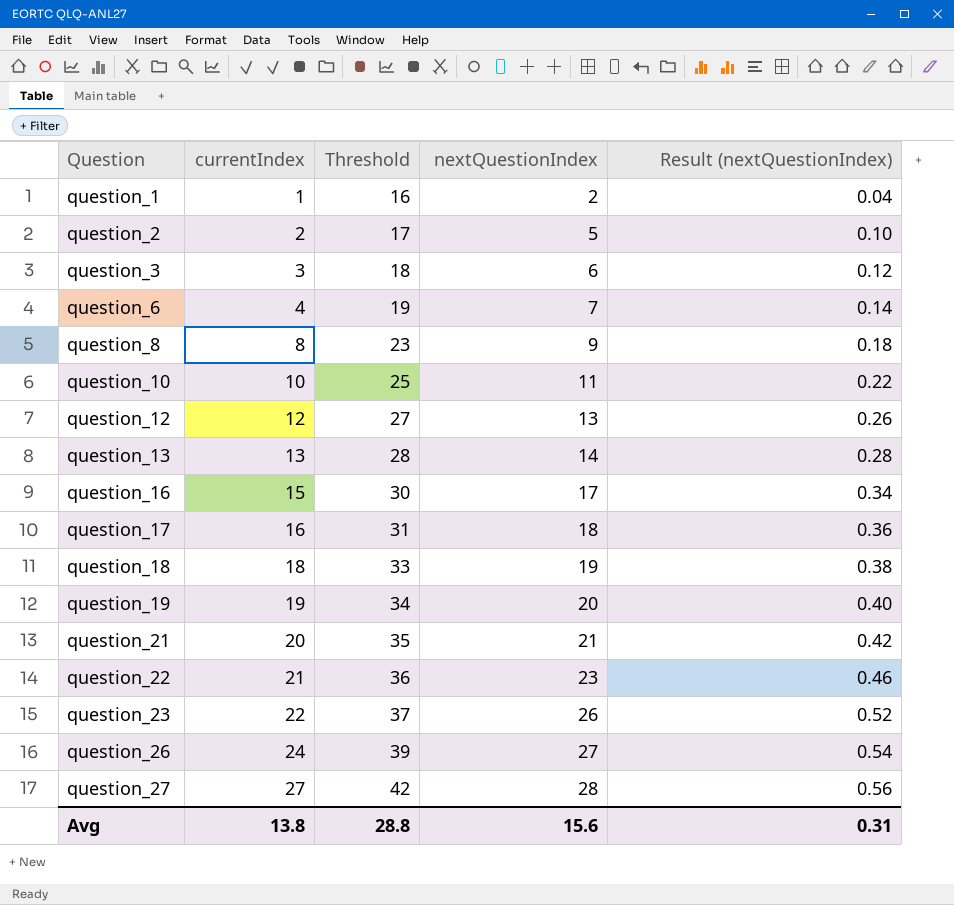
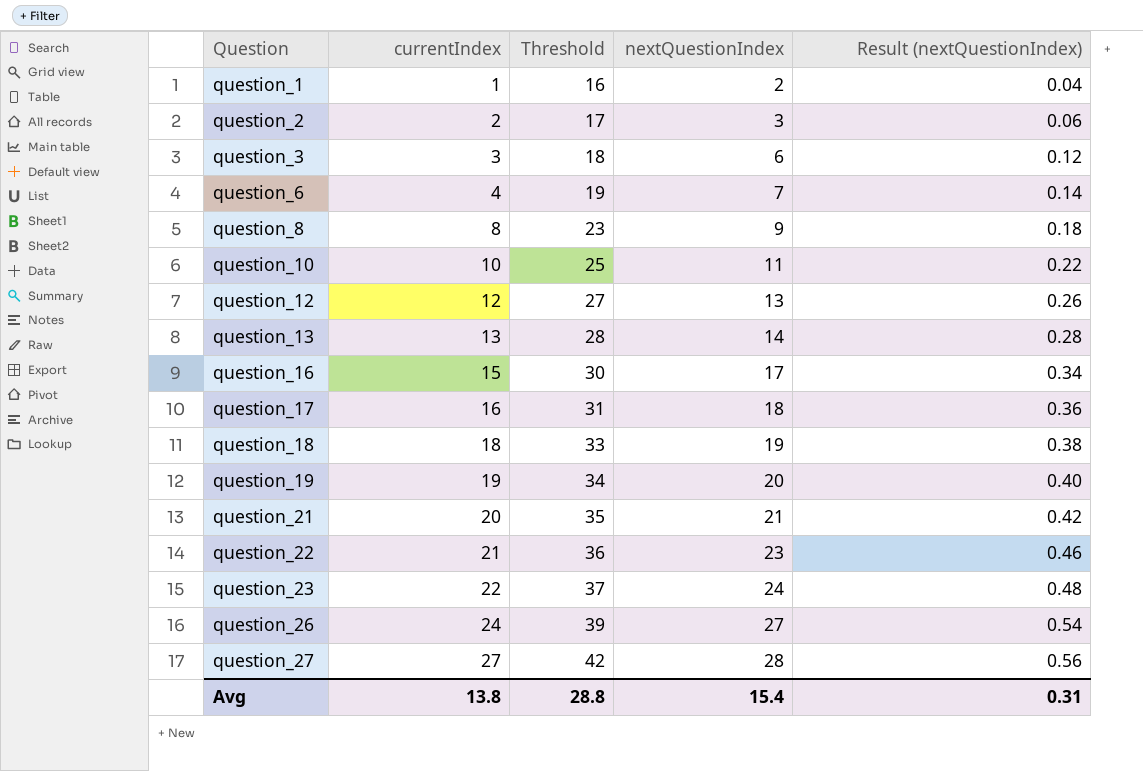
question_2 | nextQuestionIndex: 5 -> 3
question_2 | Result (nextQuestionIndex): 0.10 -> 0.06
question_23 | nextQuestionIndex: 26 -> 24
question_23 | Result (nextQuestionIndex): 0.52 -> 0.48
Avg | nextQuestionIndex: 15.6 -> 15.4

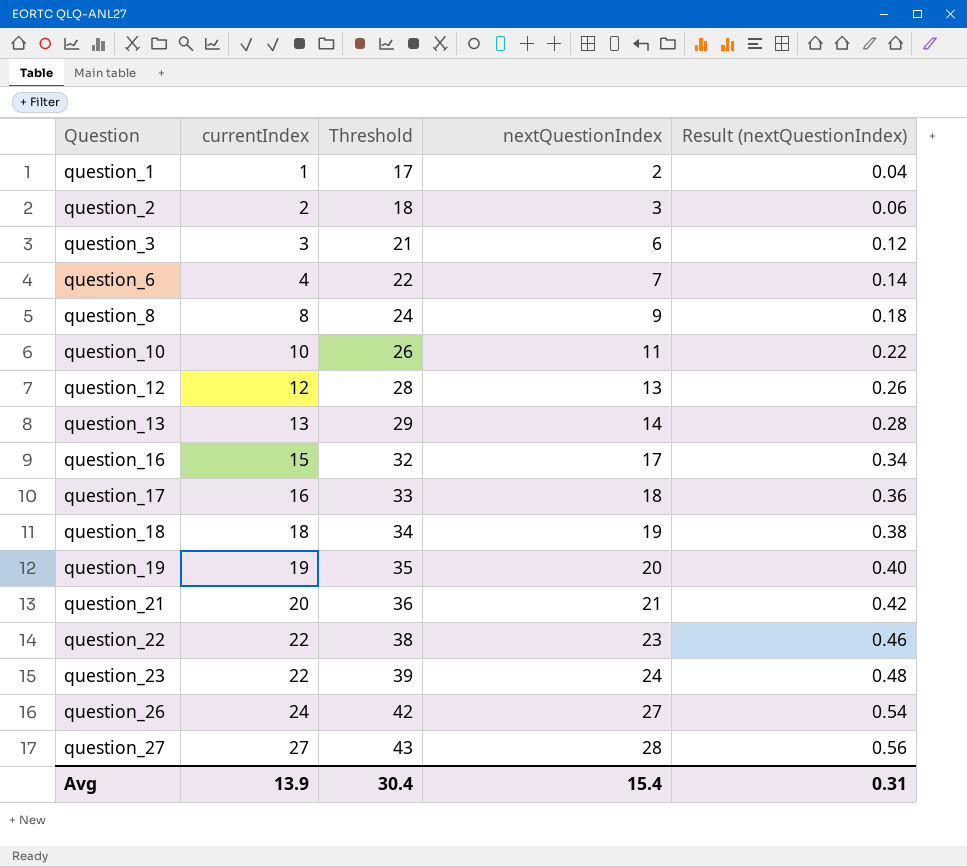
column Threshold | formula: [currentIndex] + 15 -> [nextQuestionIndex] + 15
question_22 | currentIndex: 21 -> 22
Avg | currentIndex: 13.8 -> 13.9
Avg | Threshold: 28.8 -> 30.4

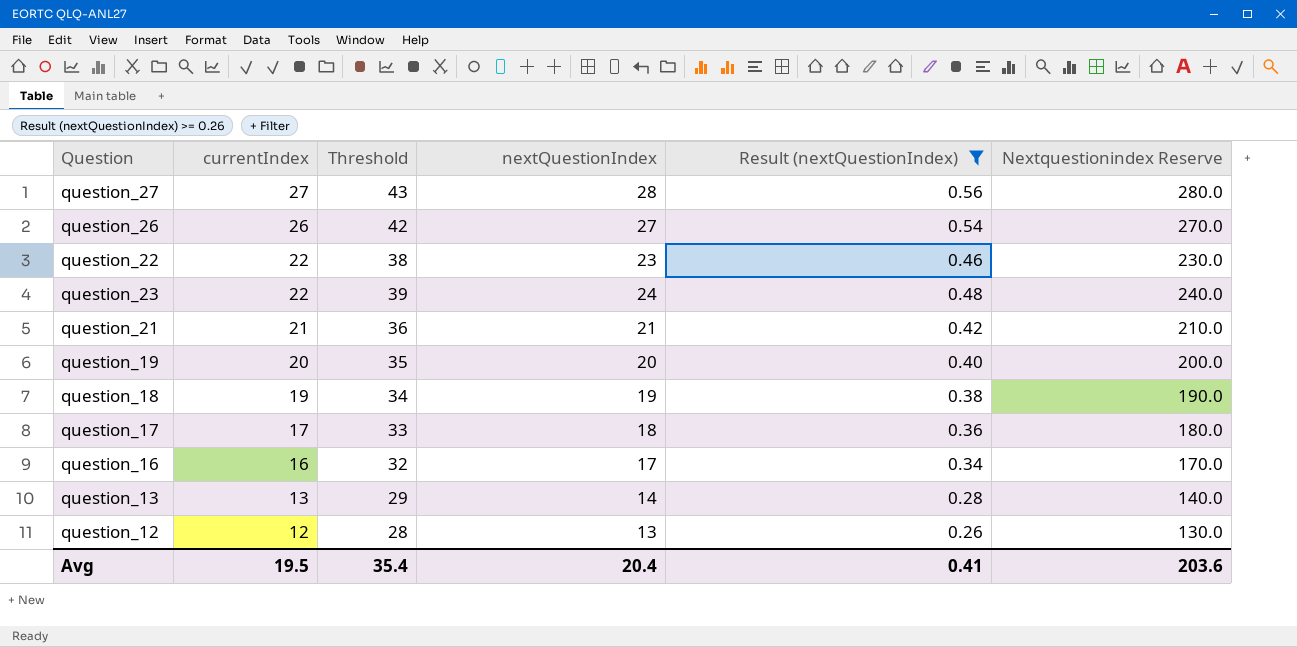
filter: none -> Result (nextQuestionIndex) >= 0.26
row order: Question ascending -> currentIndex descending
column Nextquestionindex Reserve | formula: none -> [nextQuestionIndex] * 10
question_26 | currentIndex: 24 -> 26
question_21 | currentIndex: 20 -> 21
question_19 | currentIndex: 19 -> 20
question_18 | currentIndex: 18 -> 19
question_17 | currentIndex: 16 -> 17
question_16 | currentIndex: 15 -> 16
Avg | currentIndex: 13.9 -> 19.5
Avg | Threshold: 30.4 -> 35.4
Avg | nextQuestionIndex: 15.4 -> 20.4
Avg | Result (nextQuestionIndex): 0.31 -> 0.41

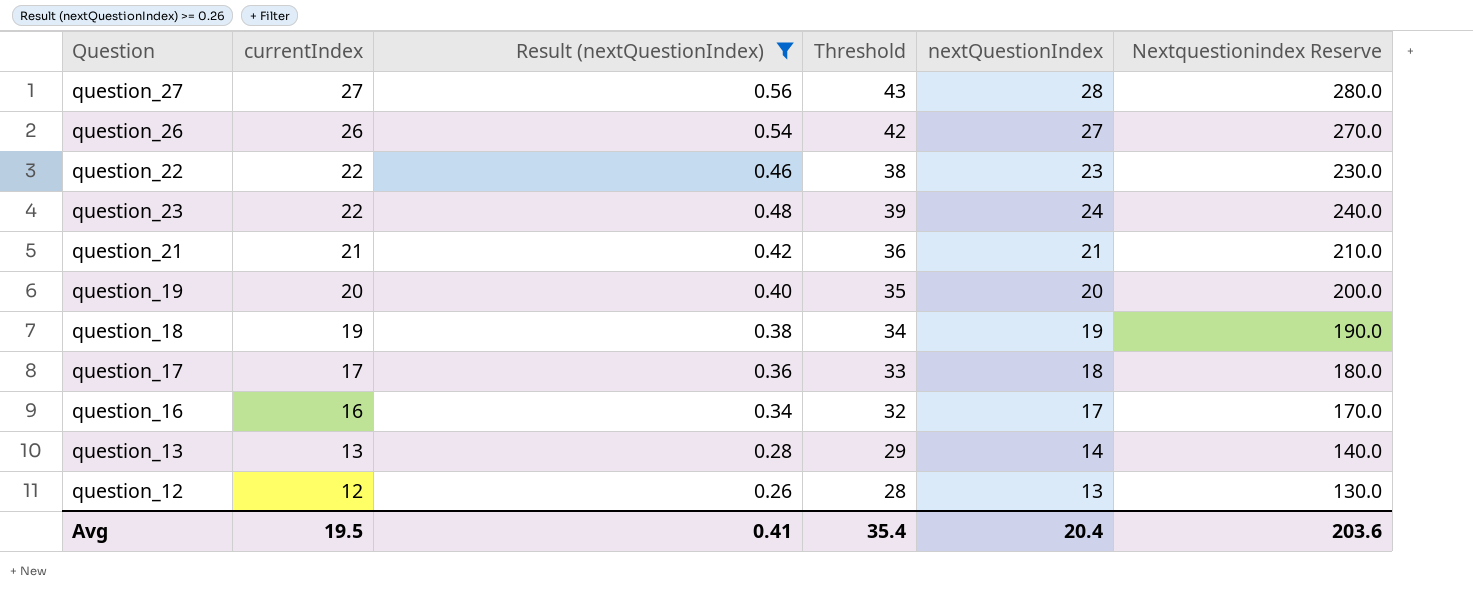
column Result (nextQuestionIndex) | position: 5 -> 3

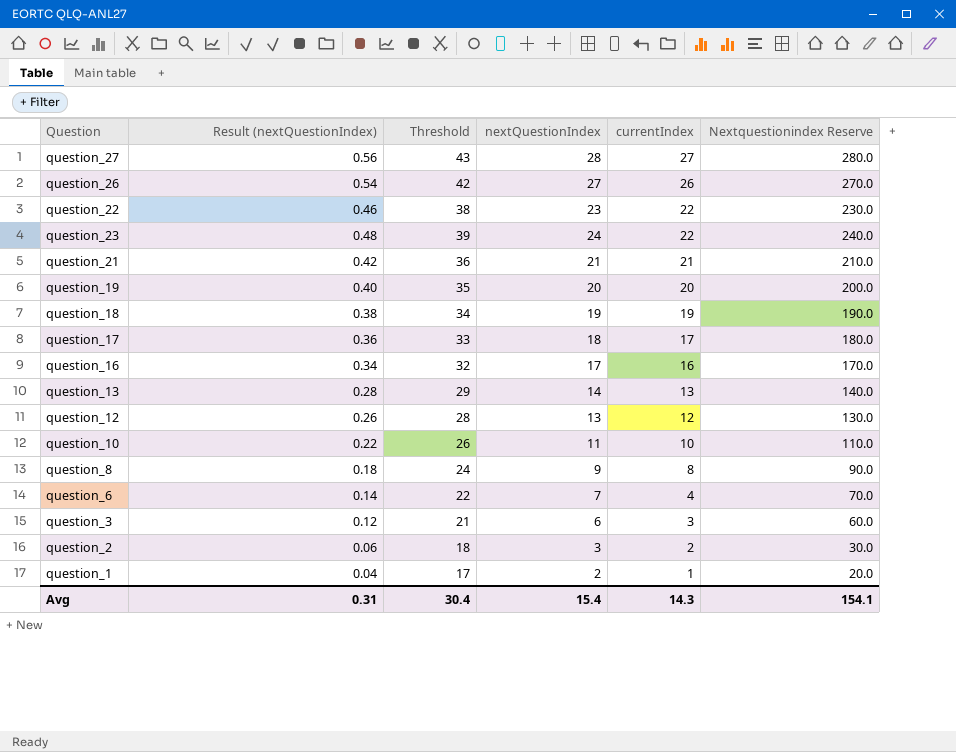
filter: Result (nextQuestionIndex) >= 0.26 -> none
column currentIndex | position: 2 -> 5
Avg | Result (nextQuestionIndex): 0.41 -> 0.31
Avg | Threshold: 35.4 -> 30.4
Avg | nextQuestionIndex: 20.4 -> 15.4
Avg | currentIndex: 19.5 -> 14.3
Avg | Nextquestionindex Reserve: 203.6 -> 154.1

